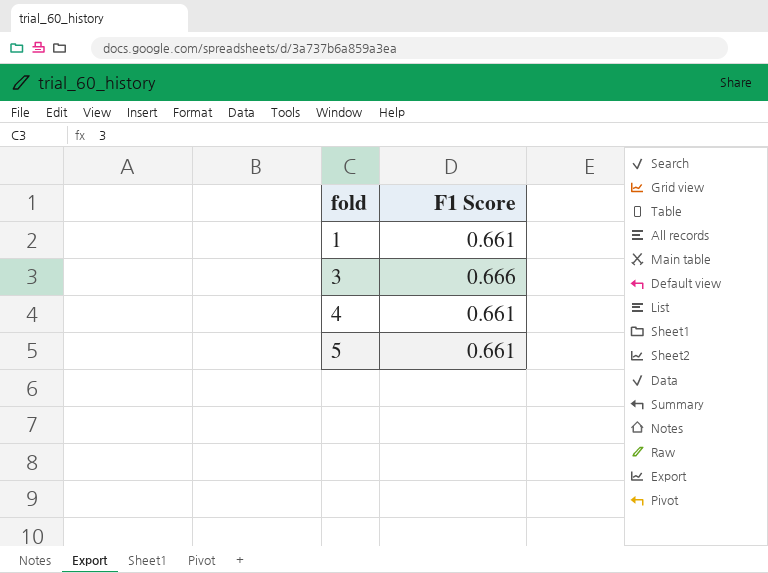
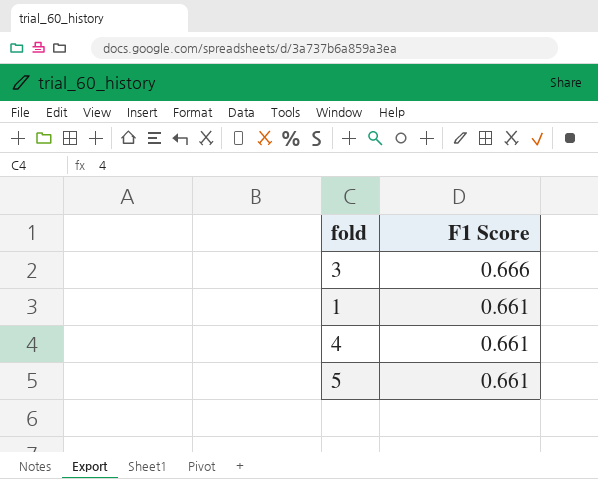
row order: fold ascending -> F1 Score descending

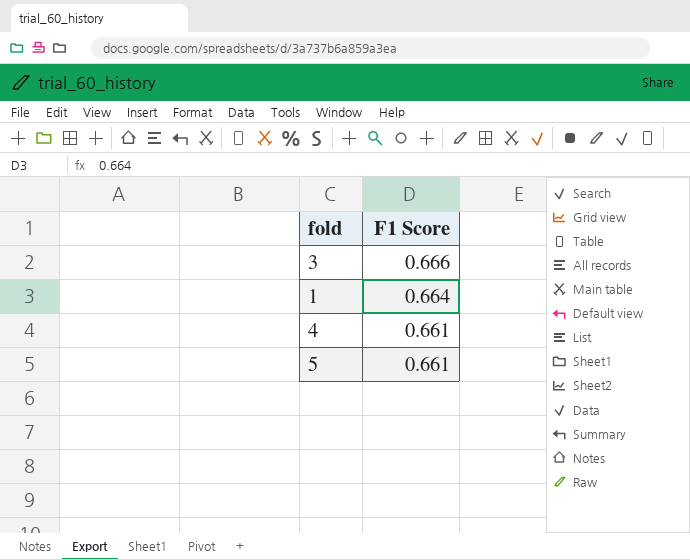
1 | F1 Score: 0.661 -> 0.664

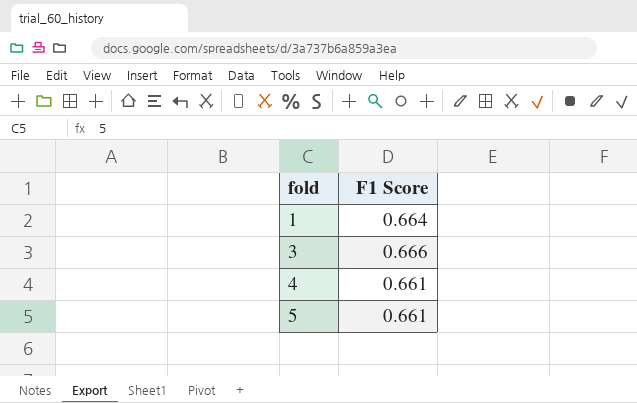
row order: F1 Score descending -> fold ascending

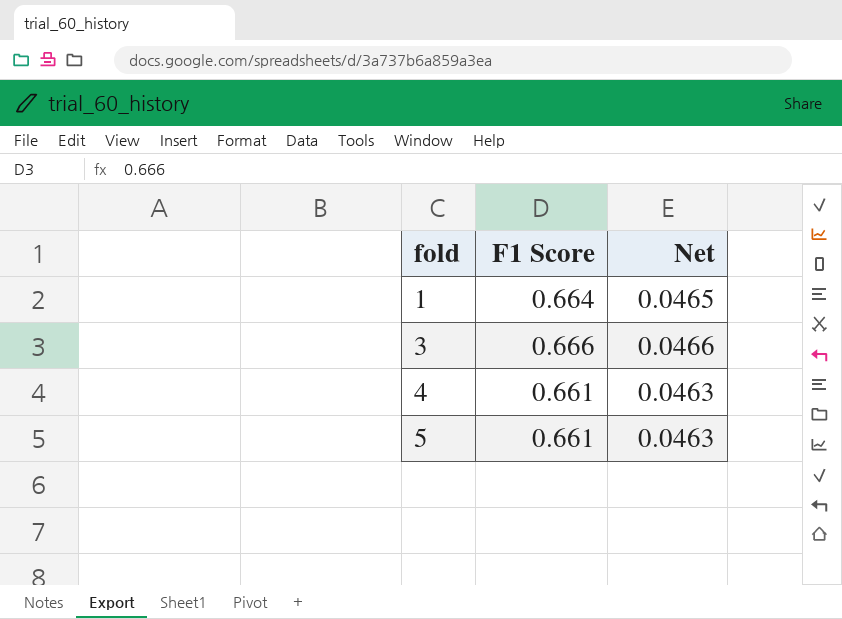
column Net | formula: none -> [F1 Score] * 0.07

